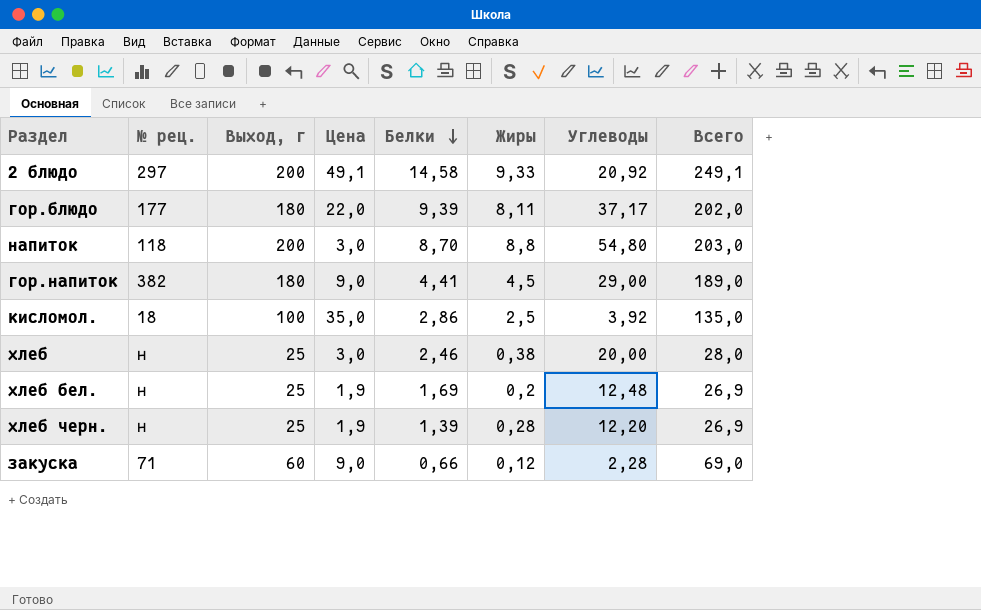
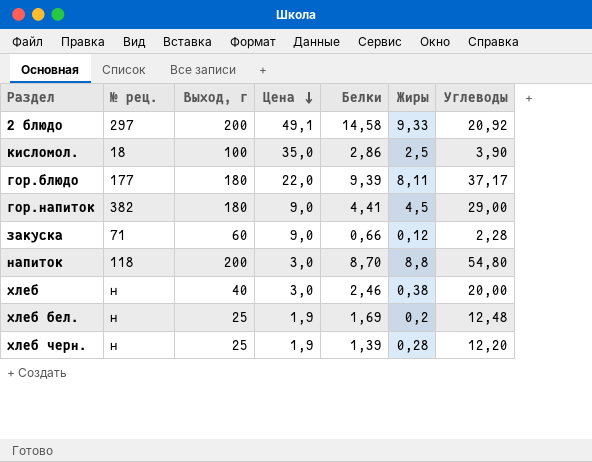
row order: Белки descending -> Цена descending
column Всего | formula: [Выход, г] + [Цена] -> none
кисломол. | Углеводы: 3,92 -> 3,90
хлеб | Выход, г: 25 -> 40

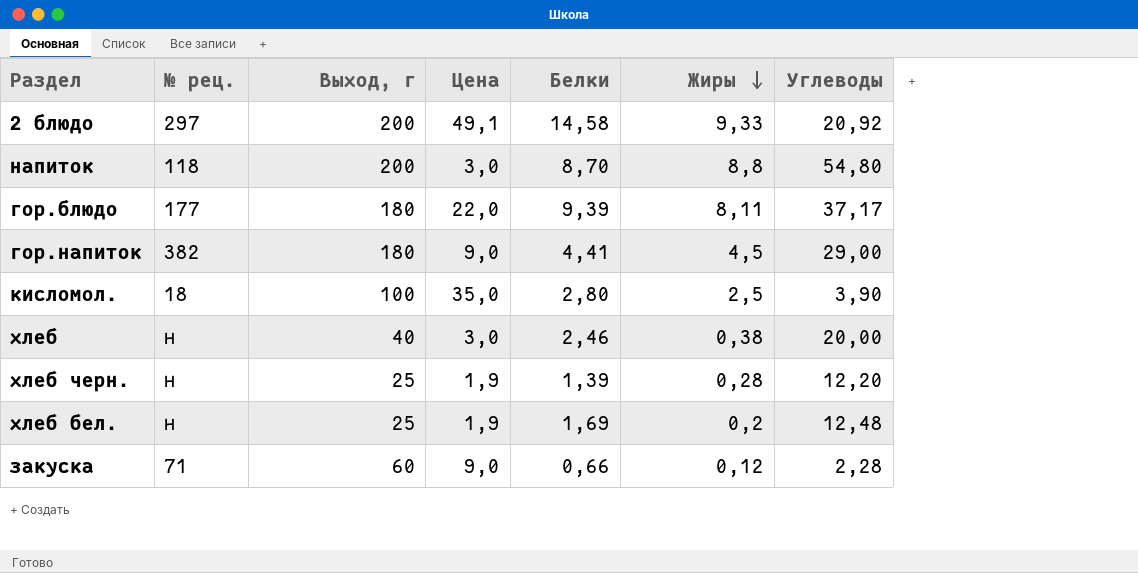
row order: Цена descending -> Жиры descending
кисломол. | Белки: 2,86 -> 2,80

